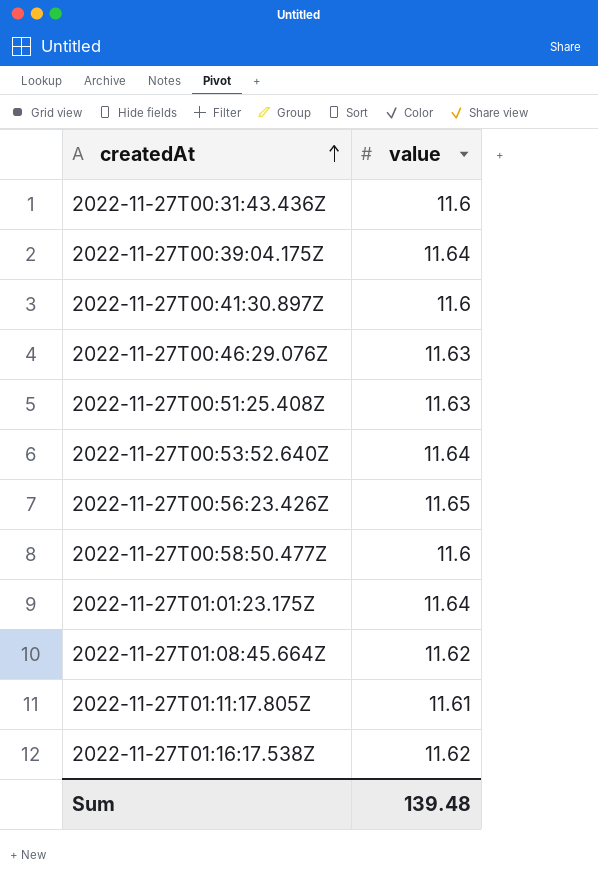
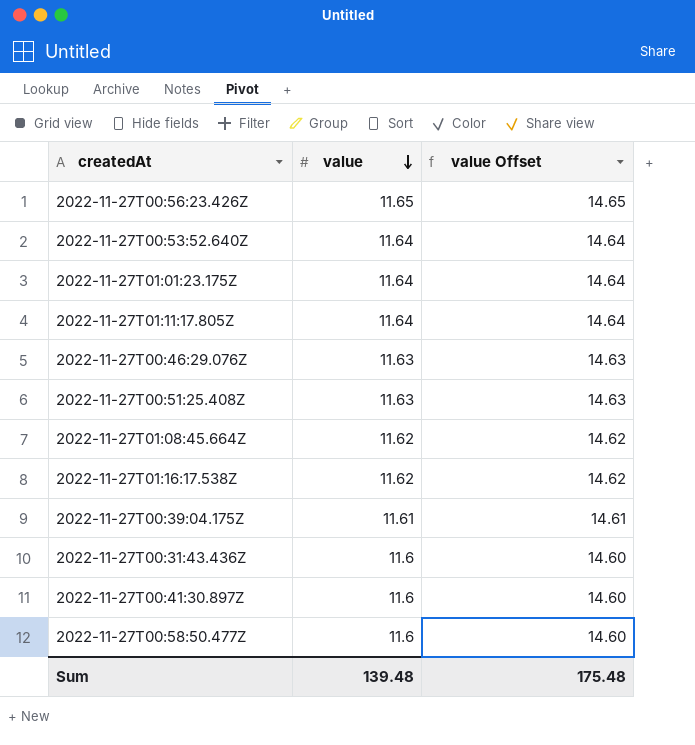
row order: createdAt ascending -> value descending
column value Offset | formula: none -> [value] + 3
2022-11-27T01:11:17.805Z | value: 11.61 -> 11.64
2022-11-27T00:39:04.175Z | value: 11.64 -> 11.61

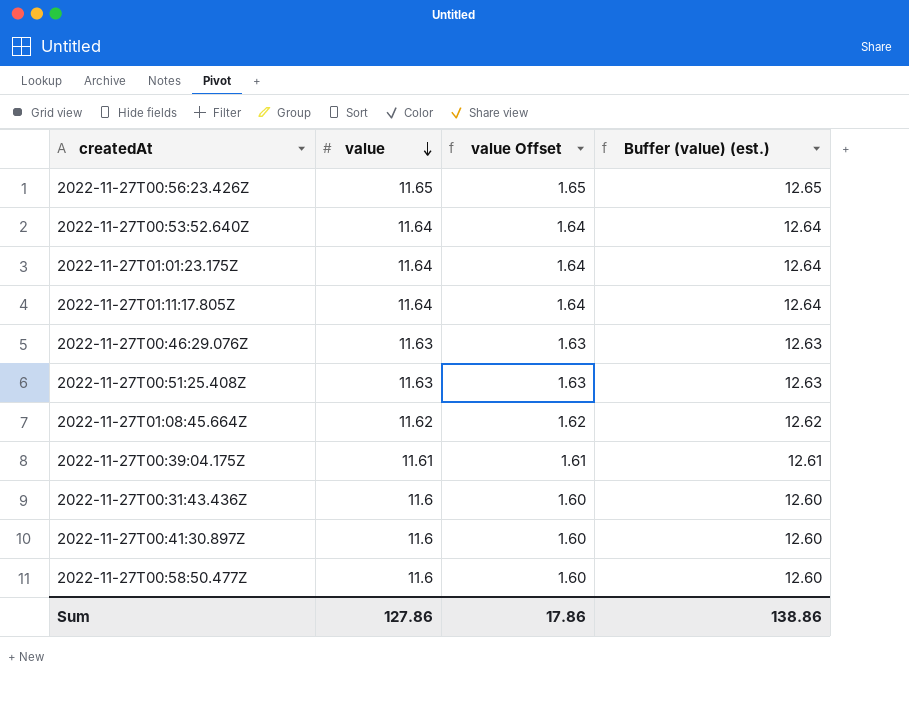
column value Offset | formula: [value] + 3 -> [value] - 10
column Buffer (value) (est.) | formula: none -> [value] + 1
row 2022-11-27T01:16:17.538Z: 11.62 | 14.62 -> none
Sum | value: 139.48 -> 127.86
Sum | value Offset: 175.48 -> 17.86

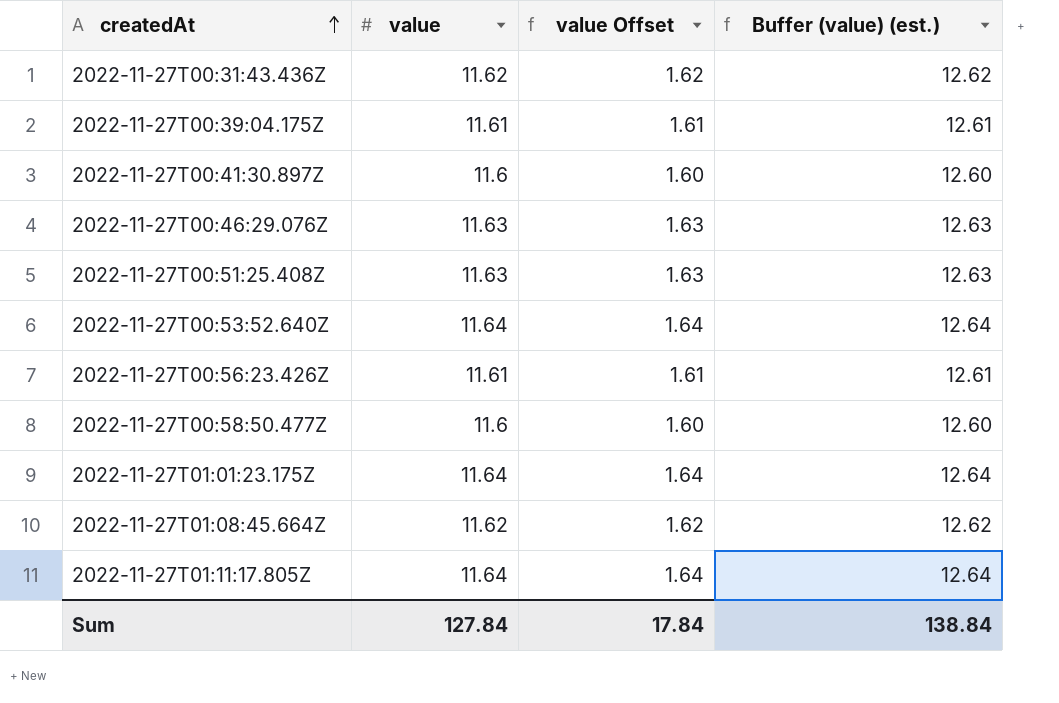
row order: value descending -> createdAt ascending
2022-11-27T00:31:43.436Z | value: 11.6 -> 11.62
2022-11-27T00:31:43.436Z | value Offset: 1.60 -> 1.62
2022-11-27T00:31:43.436Z | Buffer (value) (est.): 12.60 -> 12.62
2022-11-27T00:56:23.426Z | value: 11.65 -> 11.61
2022-11-27T00:56:23.426Z | value Offset: 1.65 -> 1.61
2022-11-27T00:56:23.426Z | Buffer (value) (est.): 12.65 -> 12.61
Sum | value: 127.86 -> 127.84
Sum | value Offset: 17.86 -> 17.84
Sum | Buffer (value) (est.): 138.86 -> 138.84

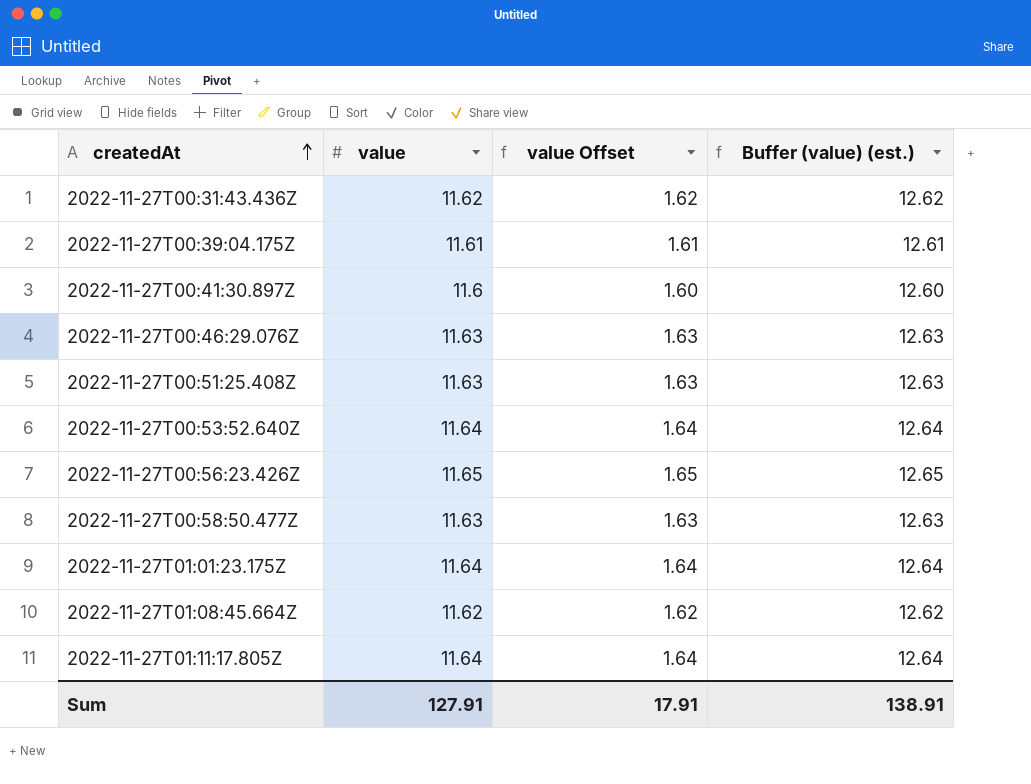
2022-11-27T00:56:23.426Z | value: 11.61 -> 11.65
2022-11-27T00:56:23.426Z | value Offset: 1.61 -> 1.65
2022-11-27T00:56:23.426Z | Buffer (value) (est.): 12.61 -> 12.65
2022-11-27T00:58:50.477Z | value: 11.6 -> 11.63
2022-11-27T00:58:50.477Z | value Offset: 1.60 -> 1.63
2022-11-27T00:58:50.477Z | Buffer (value) (est.): 12.60 -> 12.63
Sum | value: 127.84 -> 127.91
Sum | value Offset: 17.84 -> 17.91
Sum | Buffer (value) (est.): 138.84 -> 138.91

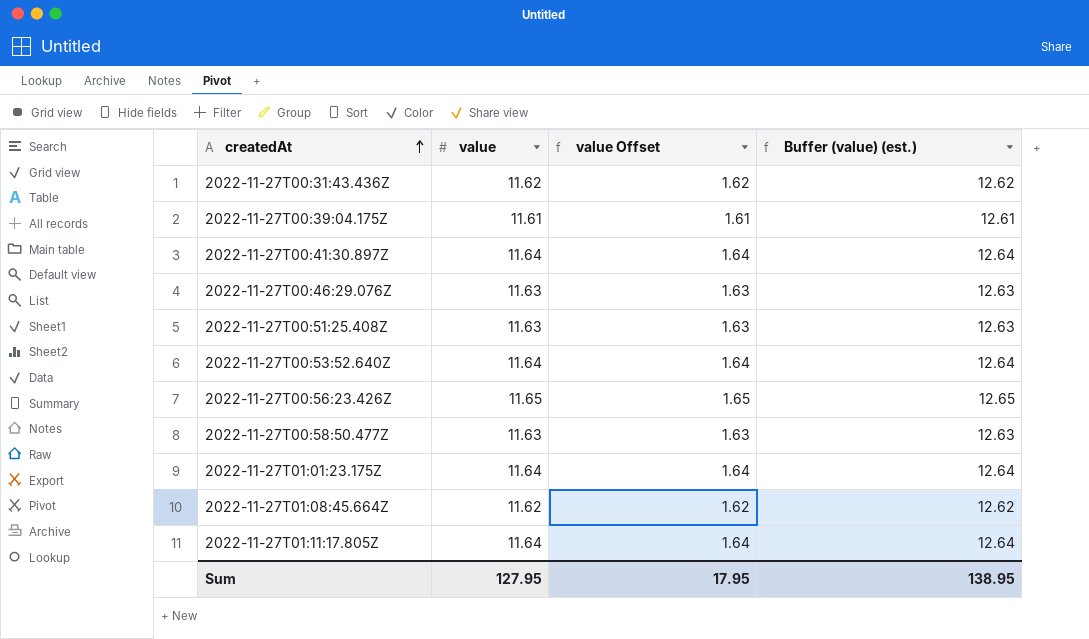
2022-11-27T00:41:30.897Z | value: 11.6 -> 11.64
2022-11-27T00:41:30.897Z | value Offset: 1.60 -> 1.64
2022-11-27T00:41:30.897Z | Buffer (value) (est.): 12.60 -> 12.64
Sum | value: 127.91 -> 127.95
Sum | value Offset: 17.91 -> 17.95
Sum | Buffer (value) (est.): 138.91 -> 138.95

